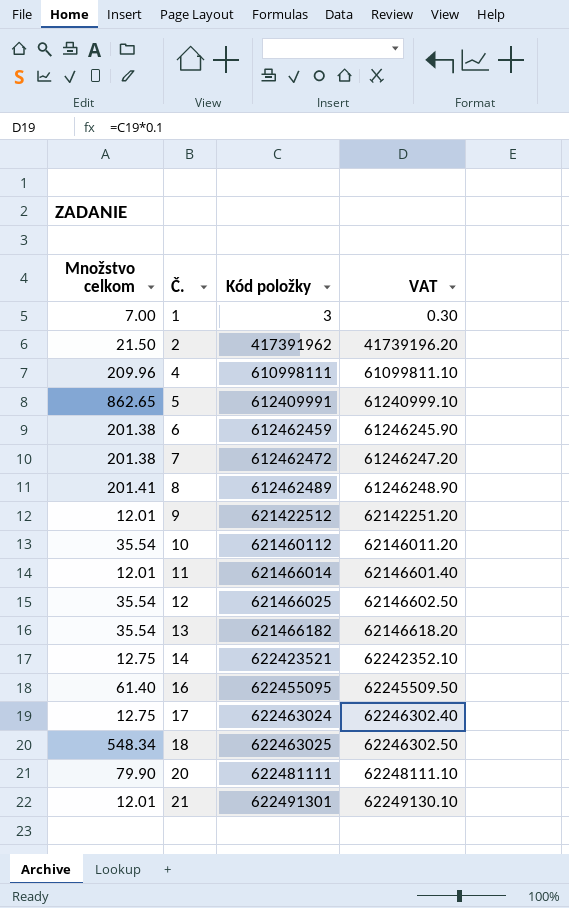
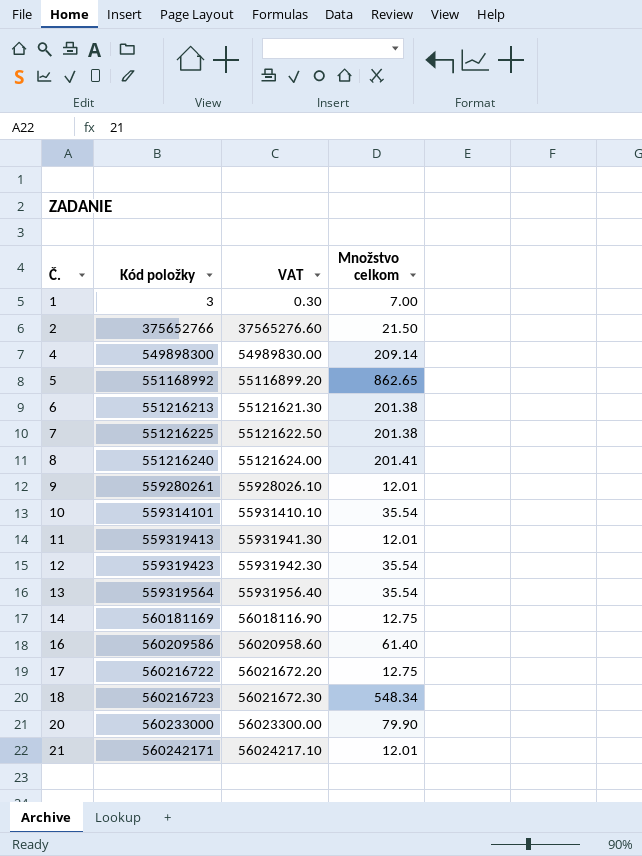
column Množstvo celkom | position: 1 -> 4
2 | Kód položky: 417391962 -> 375652766
2 | VAT: 41739196.20 -> 37565276.60
4 | Kód položky: 610998111 -> 549898300
4 | VAT: 61099811.10 -> 54989830.00
4 | Množstvo celkom: 209.96 -> 209.14
5 | Kód položky: 612409991 -> 551168992
5 | VAT: 61240999.10 -> 55116899.20
6 | Kód položky: 612462459 -> 551216213
6 | VAT: 61246245.90 -> 55121621.30
7 | Kód položky: 612462472 -> 551216225
7 | VAT: 61246247.20 -> 55121622.50
8 | Kód položky: 612462489 -> 551216240
8 | VAT: 61246248.90 -> 55121624.00
9 | Kód položky: 621422512 -> 559280261
9 | VAT: 62142251.20 -> 55928026.10
10 | Kód položky: 621460112 -> 559314101
10 | VAT: 62146011.20 -> 55931410.10
11 | Kód položky: 621466014 -> 559319413
11 | VAT: 62146601.40 -> 55931941.30
12 | Kód položky: 621466025 -> 559319423
12 | VAT: 62146602.50 -> 55931942.30
13 | Kód položky: 621466182 -> 559319564
13 | VAT: 62146618.20 -> 55931956.40
14 | Kód položky: 622423521 -> 560181169
14 | VAT: 62242352.10 -> 56018116.90
16 | Kód položky: 622455095 -> 560209586
16 | VAT: 62245509.50 -> 56020958.60
17 | Kód položky: 622463024 -> 560216722
17 | VAT: 62246302.40 -> 56021672.20
18 | Kód položky: 622463025 -> 560216723
18 | VAT: 62246302.50 -> 56021672.30
20 | Kód položky: 622481111 -> 560233000
20 | VAT: 62248111.10 -> 56023300.00
21 | Kód položky: 622491301 -> 560242171
21 | VAT: 62249130.10 -> 56024217.10

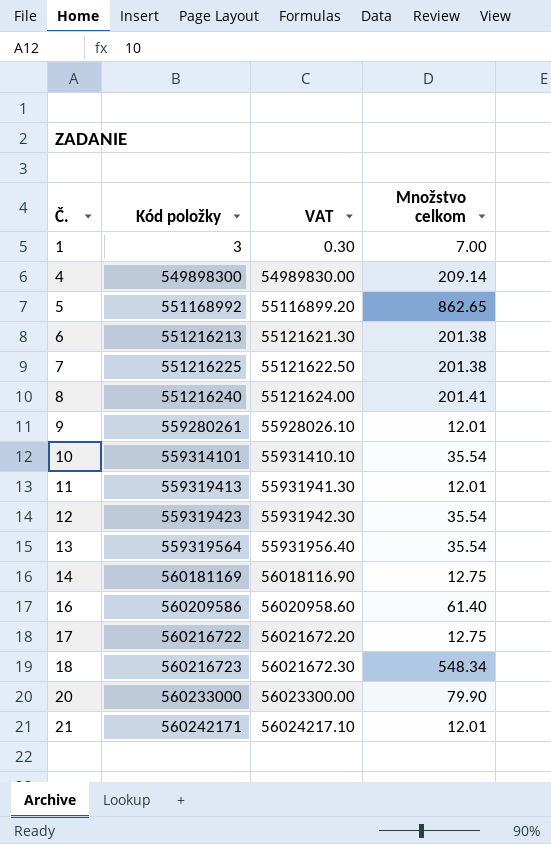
row 2: 375652766 | 37565276.60 | 21.50 -> none

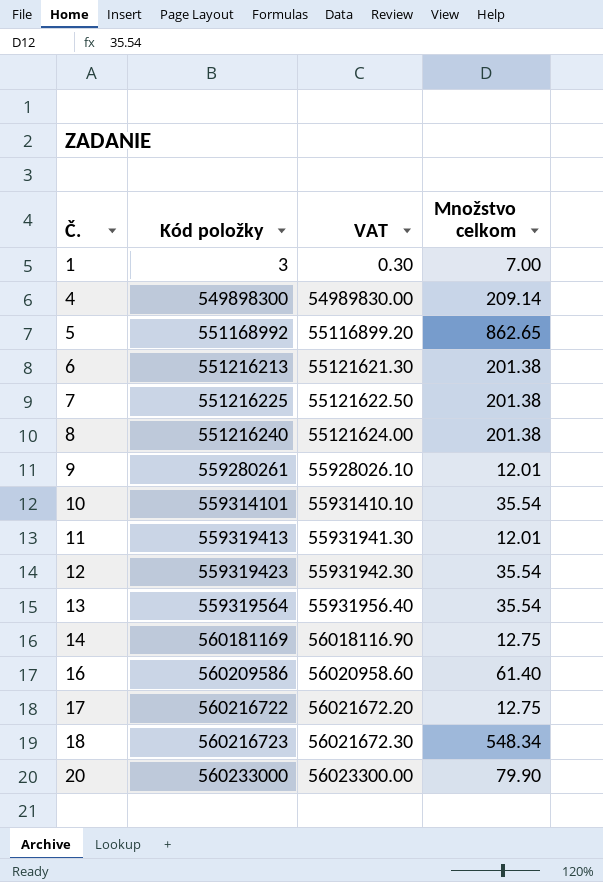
row 21: 560242171 | 56024217.10 | 12.01 -> none
8 | Množstvo celkom: 201.41 -> 201.38

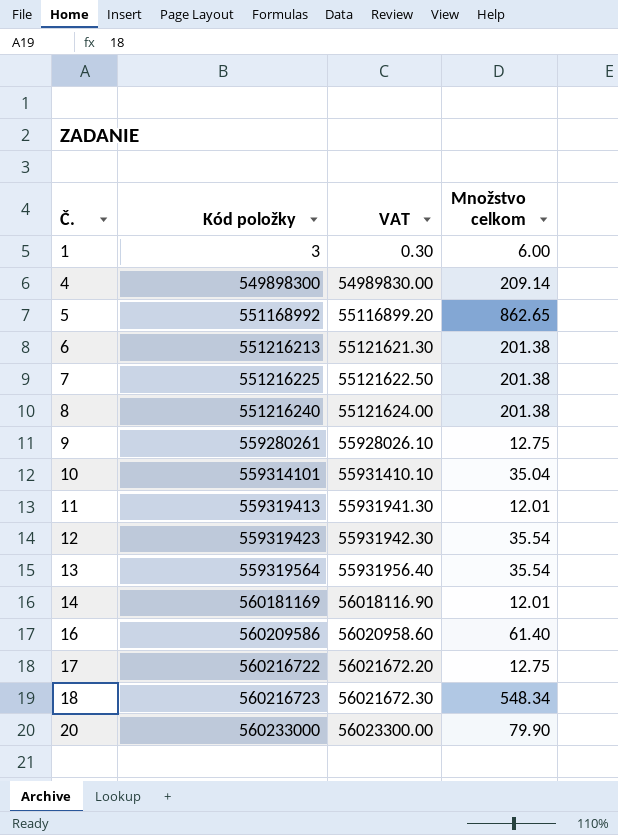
1 | Množstvo celkom: 7.00 -> 6.00
9 | Množstvo celkom: 12.01 -> 12.75
10 | Množstvo celkom: 35.54 -> 35.04
14 | Množstvo celkom: 12.75 -> 12.01

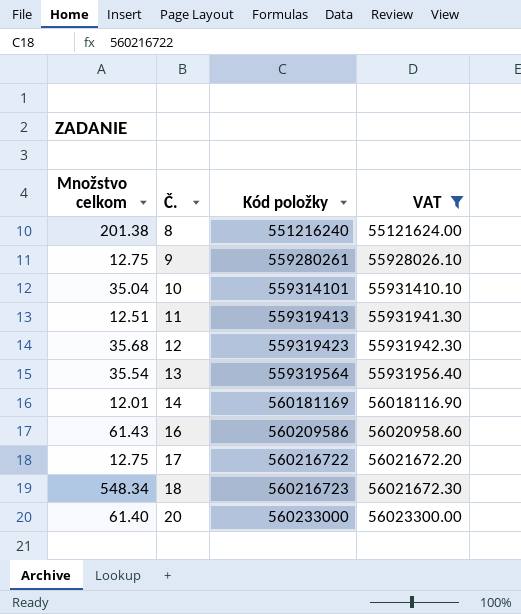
filter: none -> VAT >= 55121624.00
column Množstvo celkom | position: 4 -> 1
11 | Množstvo celkom: 12.01 -> 12.51
12 | Množstvo celkom: 35.54 -> 35.68
16 | Množstvo celkom: 61.40 -> 61.43
20 | Množstvo celkom: 79.90 -> 61.40

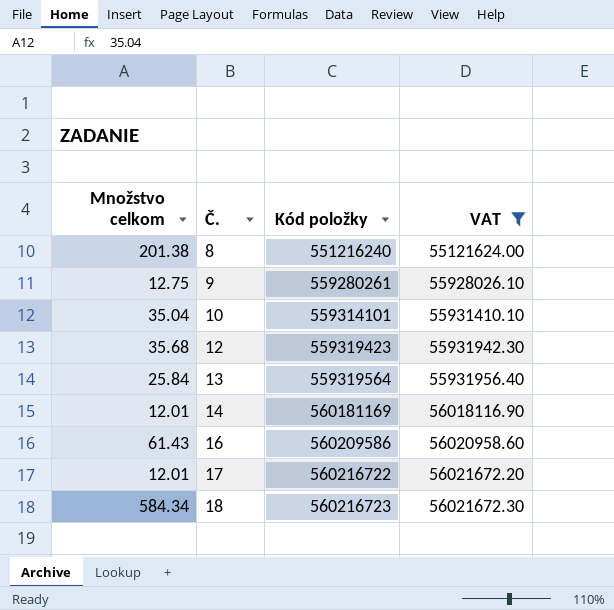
row 11: 12.51 | 559319413 | 55931941.30 -> none
row 20: 61.40 | 560233000 | 56023300.00 -> none
13 | Množstvo celkom: 35.54 -> 25.84
17 | Množstvo celkom: 12.75 -> 12.01
18 | Množstvo celkom: 548.34 -> 584.34

